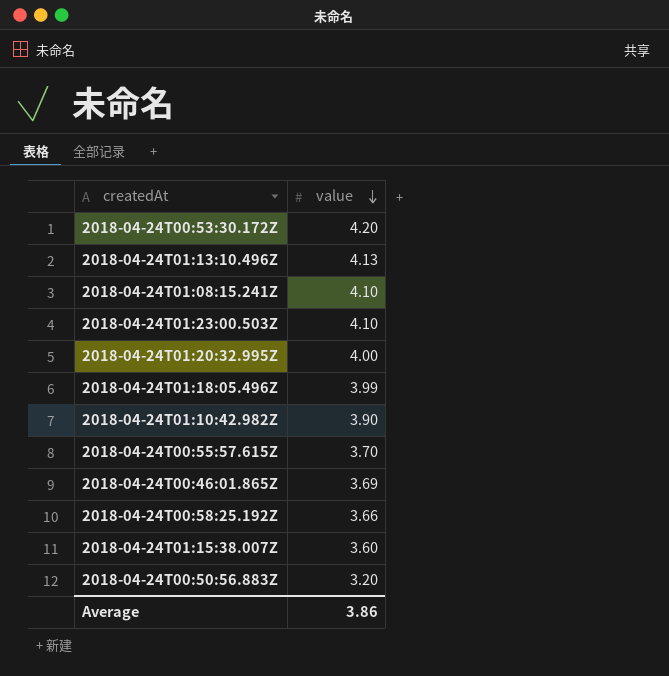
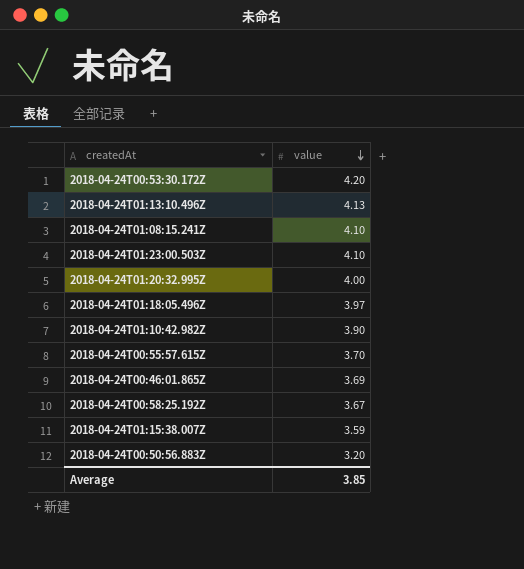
2018-04-24T01:18:05.496Z | value: 3.99 -> 3.97
2018-04-24T00:58:25.192Z | value: 3.66 -> 3.67
2018-04-24T01:15:38.007Z | value: 3.60 -> 3.59
Average | value: 3.86 -> 3.85

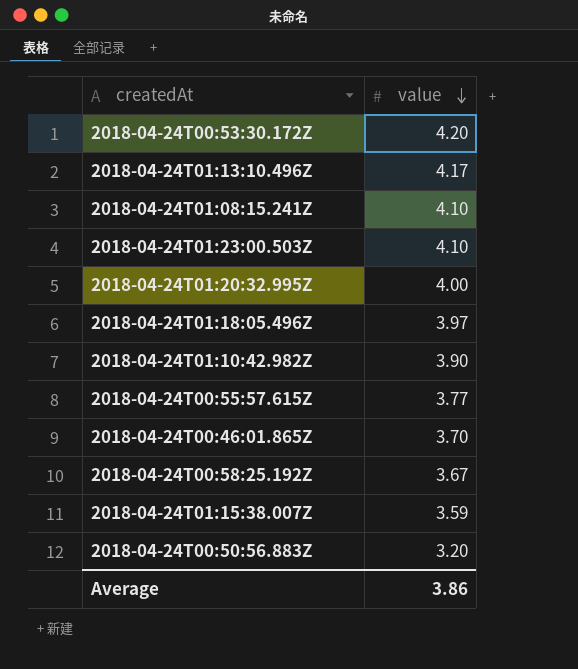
2018-04-24T01:13:10.496Z | value: 4.13 -> 4.17
2018-04-24T00:55:57.615Z | value: 3.70 -> 3.77
2018-04-24T00:46:01.865Z | value: 3.69 -> 3.70
Average | value: 3.85 -> 3.86

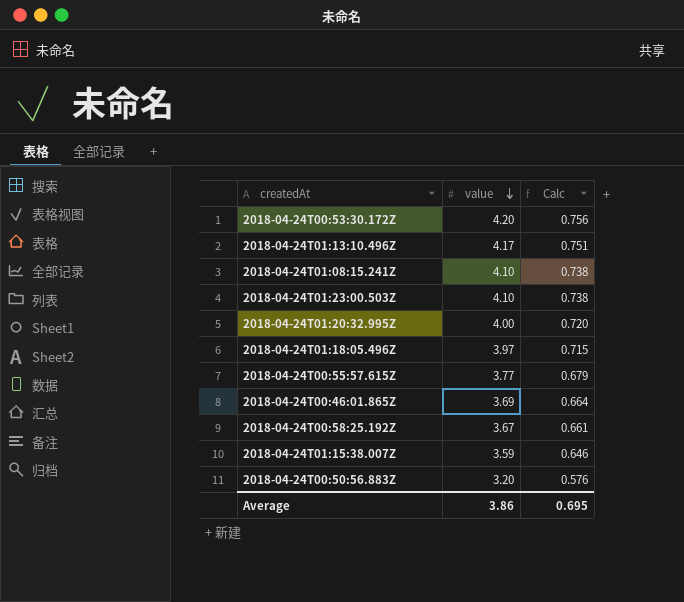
column Calc | formula: none -> [value] * 0.18
row 2018-04-24T01:10:42.982Z: 3.90 -> none
2018-04-24T00:46:01.865Z | value: 3.70 -> 3.69

